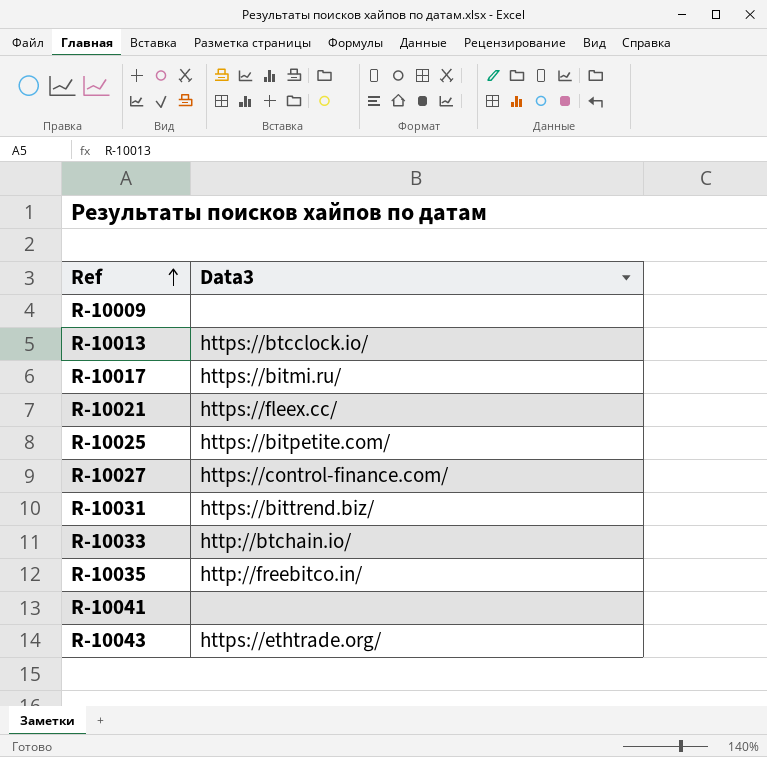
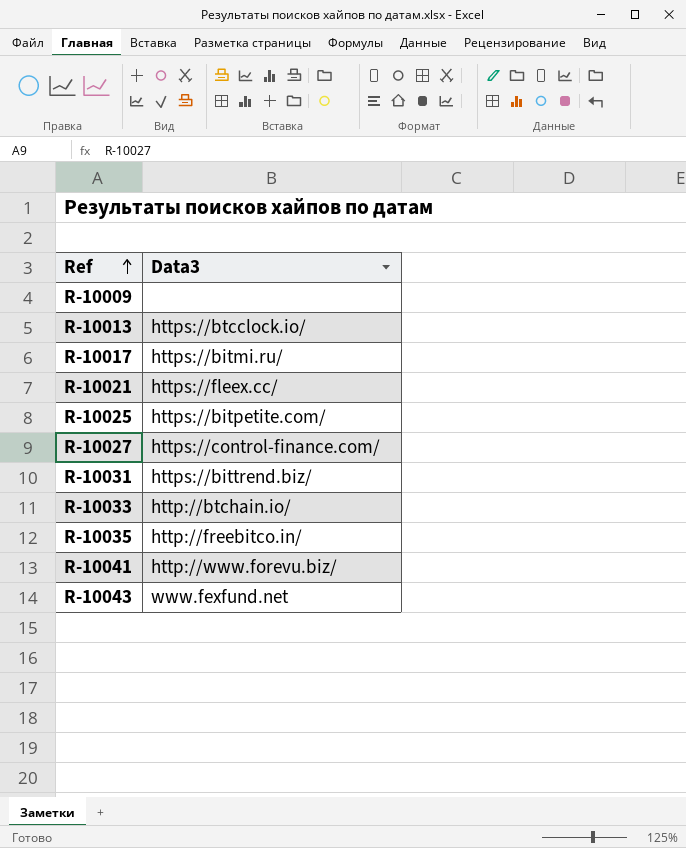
R-10041 | Data3: none -> http://www.forevu.biz/
R-10043 | Data3: https://ethtrade.org/ -> www.fexfund.net

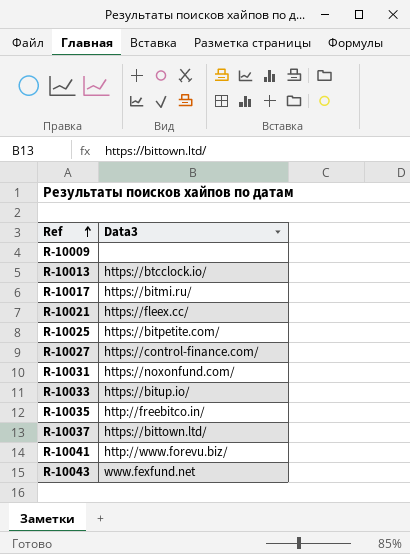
R-10031 | Data3: https://bittrend.biz/ -> https://noxonfund.com/
R-10033 | Data3: http://btchain.io/ -> https://bitup.io/
row R-10037: none -> https://bittown.ltd/

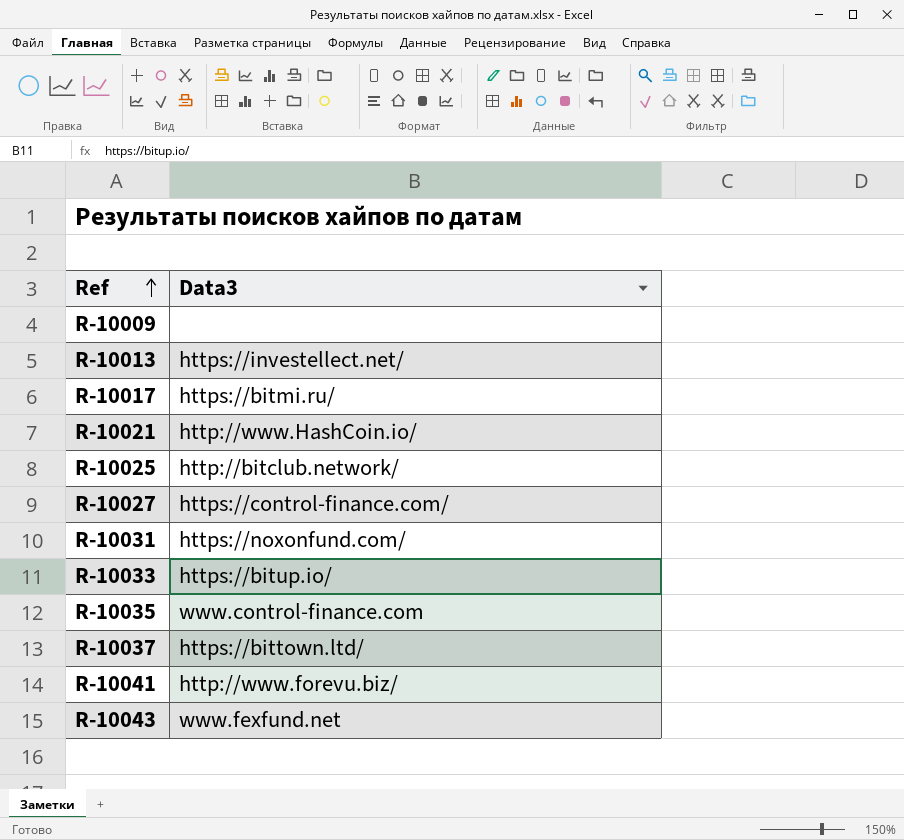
R-10013 | Data3: https://btcclock.io/ -> https://investellect.net/
R-10021 | Data3: https://fleex.cc/ -> http://www.HashCoin.io/
R-10025 | Data3: https://bitpetite.com/ -> http://bitclub.network/
R-10035 | Data3: http://freebitco.in/ -> www.control-finance.com

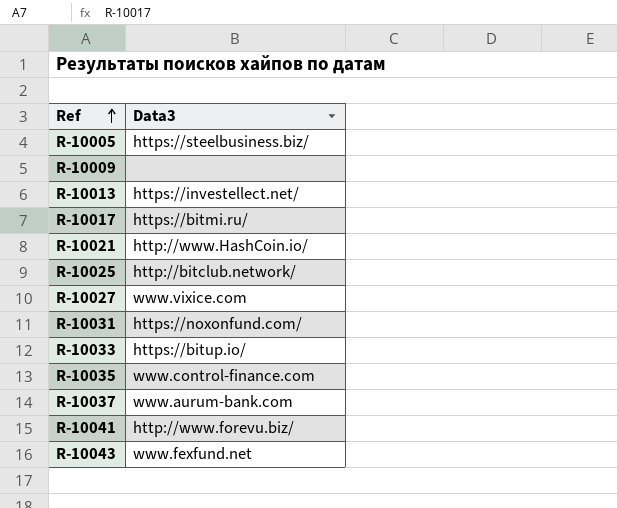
row R-10005: none -> https://steelbusiness.biz/
R-10027 | Data3: https://control-finance.com/ -> www.vixice.com
R-10037 | Data3: https://bittown.ltd/ -> www.aurum-bank.com

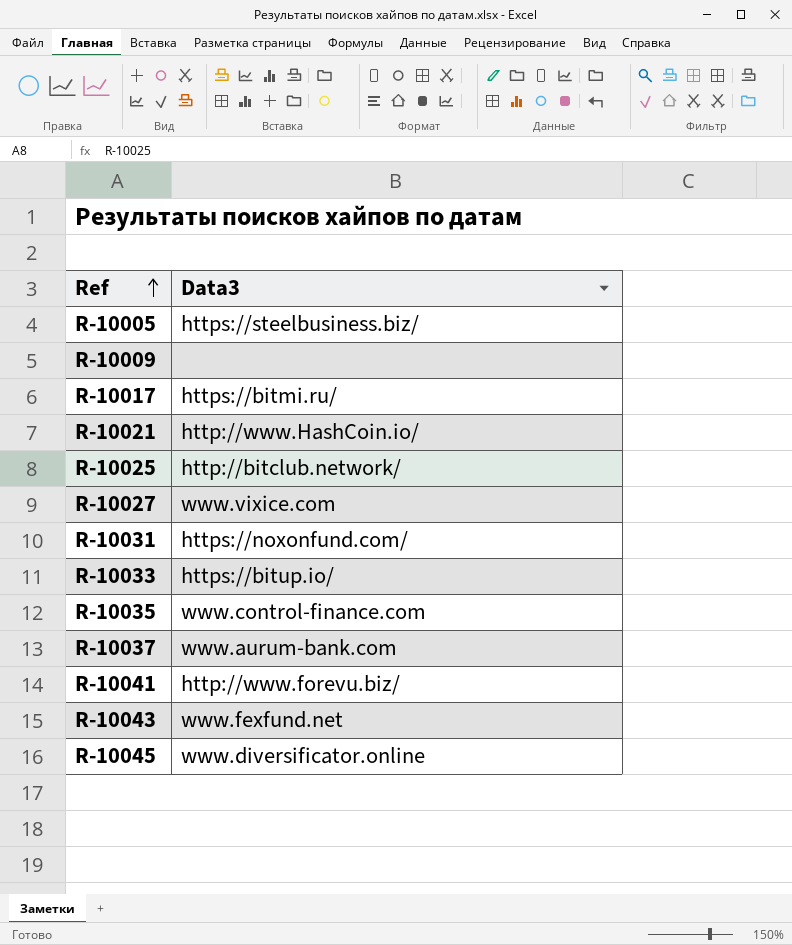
row R-10013: https://investellect.net/ -> none
row R-10045: none -> www.diversificator.online

